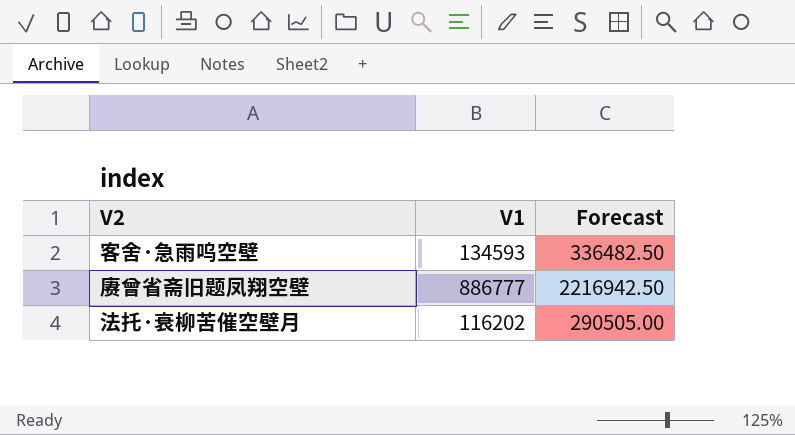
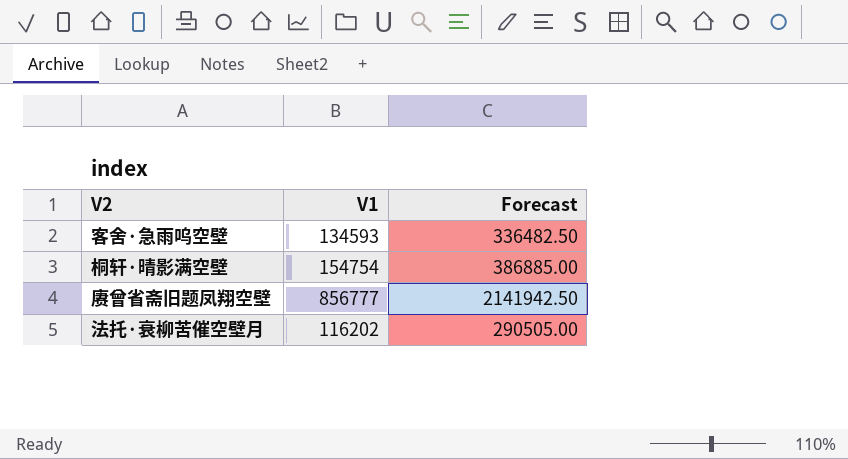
row 桐轩·晴影满空壁: none -> 154754 | 386885.00
赓曾省斋旧题凤翔空壁 | V1: 886777 -> 856777
赓曾省斋旧题凤翔空壁 | Forecast: 2216942.50 -> 2141942.50

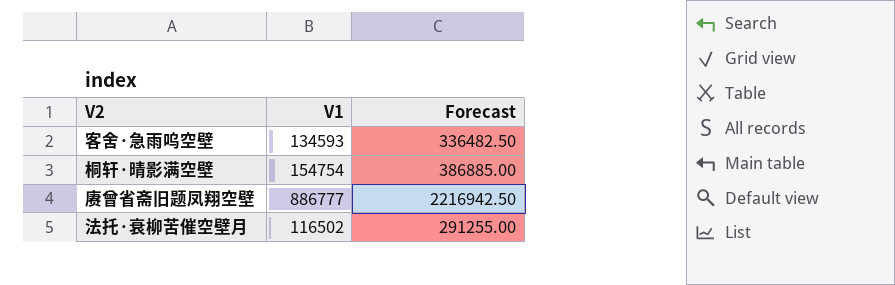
赓曾省斋旧题凤翔空壁 | V1: 856777 -> 886777
赓曾省斋旧题凤翔空壁 | Forecast: 2141942.50 -> 2216942.50
法托·衰柳苦催空壁月 | V1: 116202 -> 116502
法托·衰柳苦催空壁月 | Forecast: 290505.00 -> 291255.00

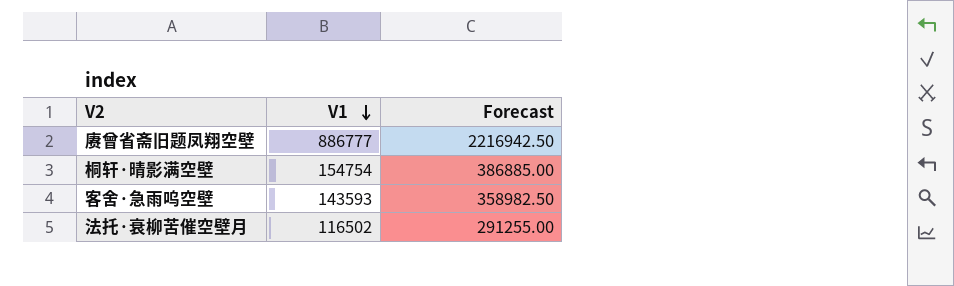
row order: none -> V1 descending
客舍·急雨呜空壁 | V1: 134593 -> 143593
客舍·急雨呜空壁 | Forecast: 336482.50 -> 358982.50

